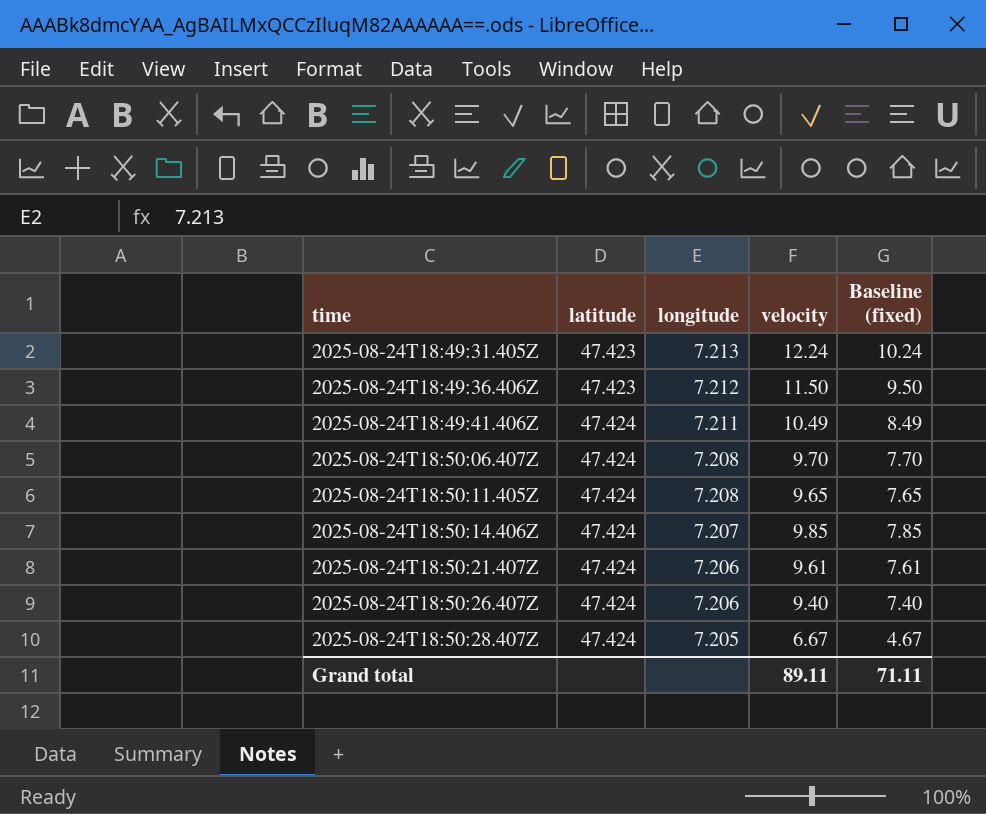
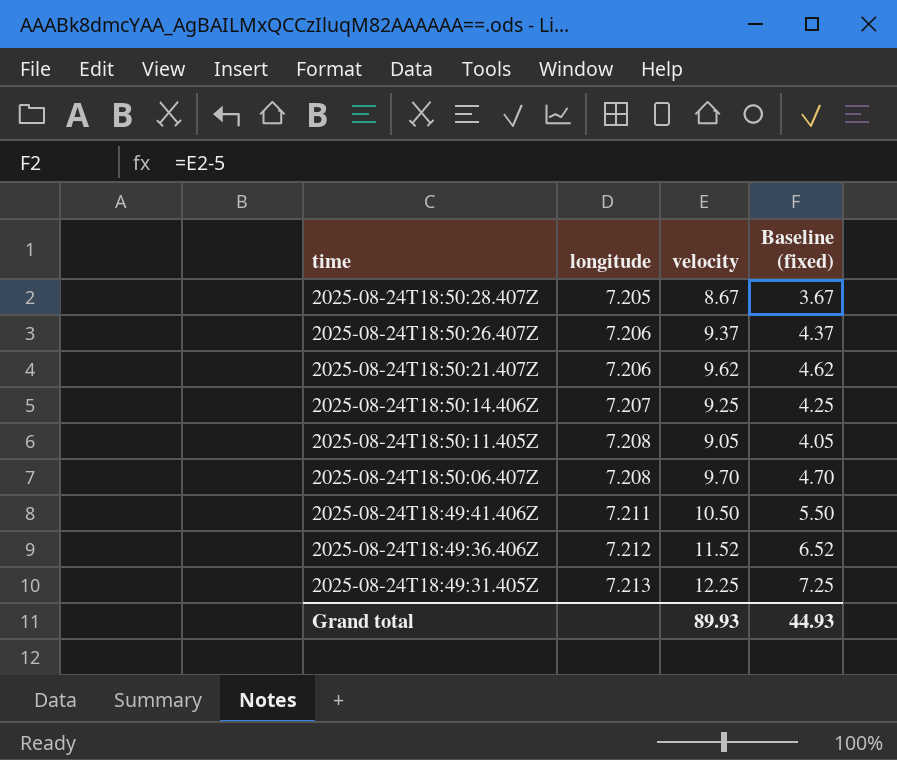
row order: time ascending -> time descending
column latitude | position: 2 -> none
column Baseline (fixed) | formula: [velocity] - 2 -> [velocity] - 5
2025-08-24T18:50:28.407Z | velocity: 6.67 -> 8.67
2025-08-24T18:50:26.407Z | velocity: 9.40 -> 9.37
2025-08-24T18:50:21.407Z | velocity: 9.61 -> 9.62
2025-08-24T18:50:14.406Z | velocity: 9.85 -> 9.25
2025-08-24T18:50:11.405Z | velocity: 9.65 -> 9.05
2025-08-24T18:49:41.406Z | velocity: 10.49 -> 10.50
2025-08-24T18:49:36.406Z | velocity: 11.50 -> 11.52
2025-08-24T18:49:31.405Z | velocity: 12.24 -> 12.25
Grand total | velocity: 89.11 -> 89.93
Grand total | Baseline (fixed): 71.11 -> 44.93

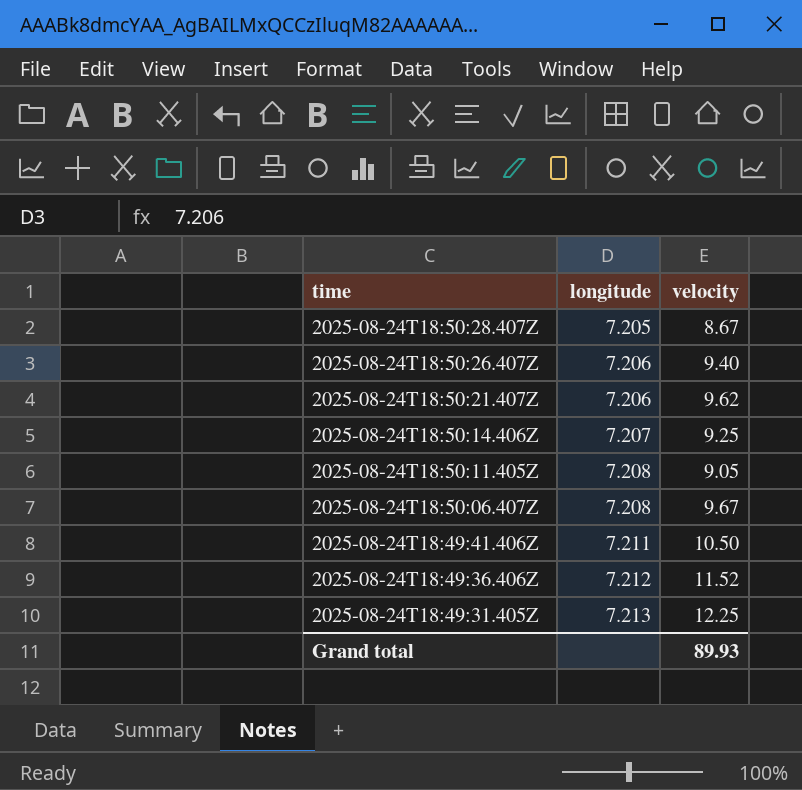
column Baseline (fixed) | formula: [velocity] - 5 -> none
2025-08-24T18:50:26.407Z | velocity: 9.37 -> 9.40
2025-08-24T18:50:06.407Z | velocity: 9.70 -> 9.67

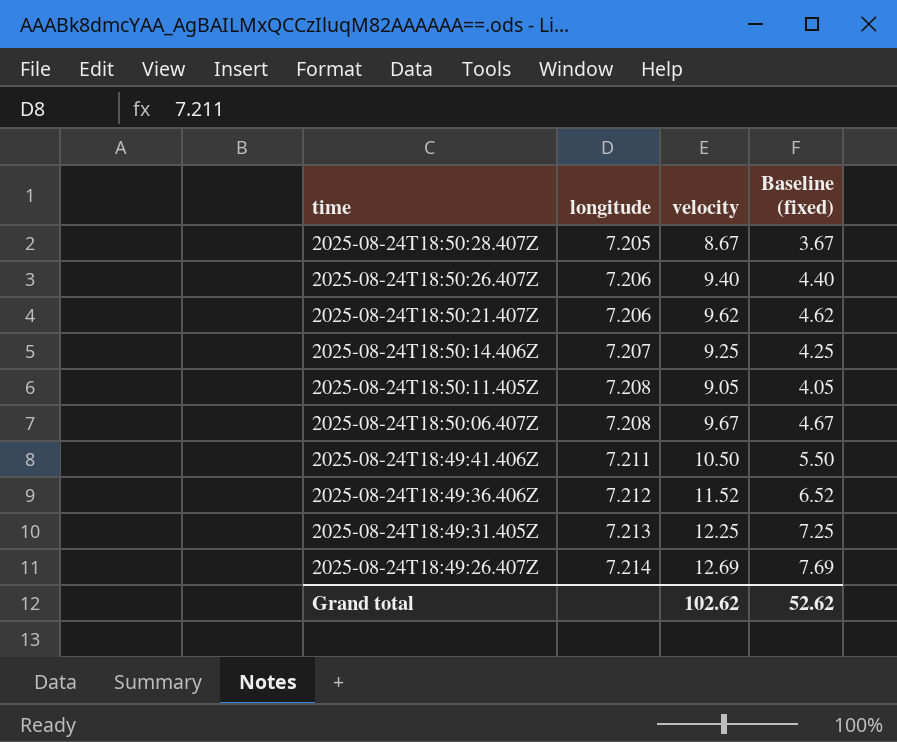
column Baseline (fixed) | formula: none -> [velocity] - 5
row 2025-08-24T18:49:26.407Z: none -> 7.214 | 12.69 | 7.69
Grand total | velocity: 89.93 -> 102.62

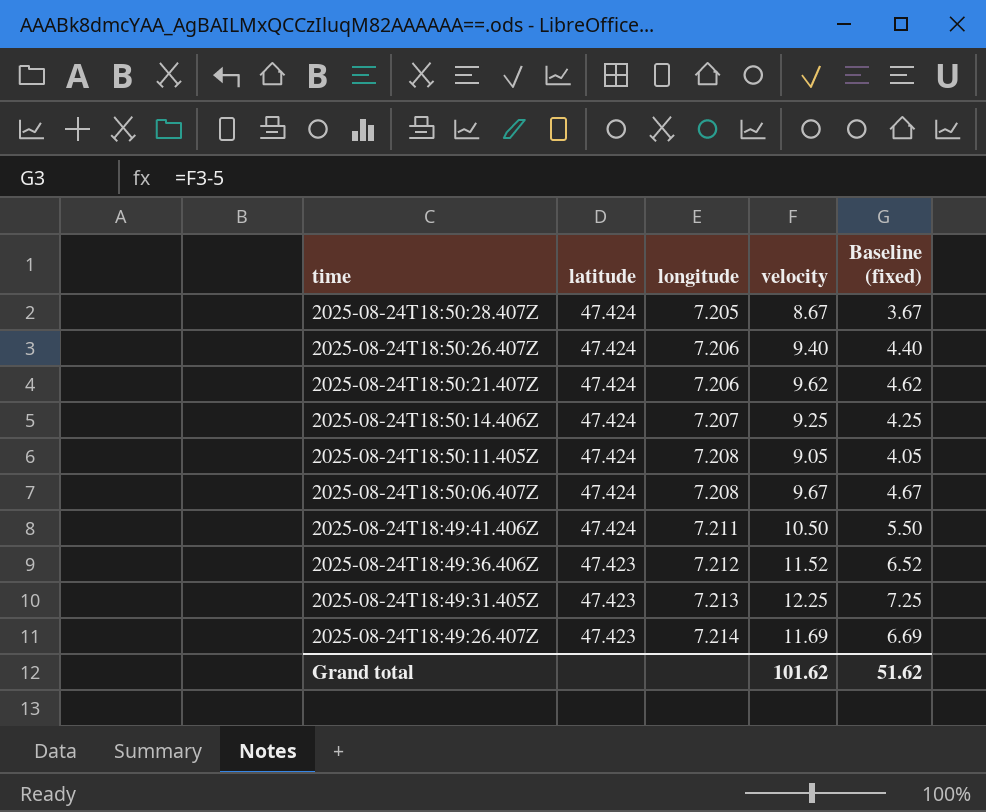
column latitude | position: none -> 2
2025-08-24T18:49:26.407Z | velocity: 12.69 -> 11.69
2025-08-24T18:49:26.407Z | Baseline (fixed): 7.69 -> 6.69
Grand total | velocity: 102.62 -> 101.62
Grand total | Baseline (fixed): 52.62 -> 51.62

